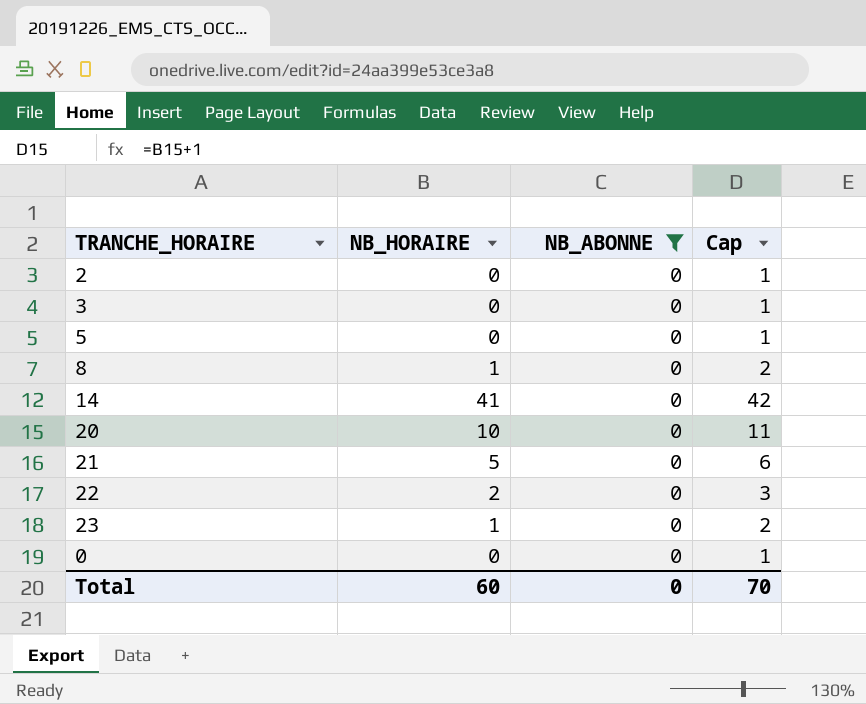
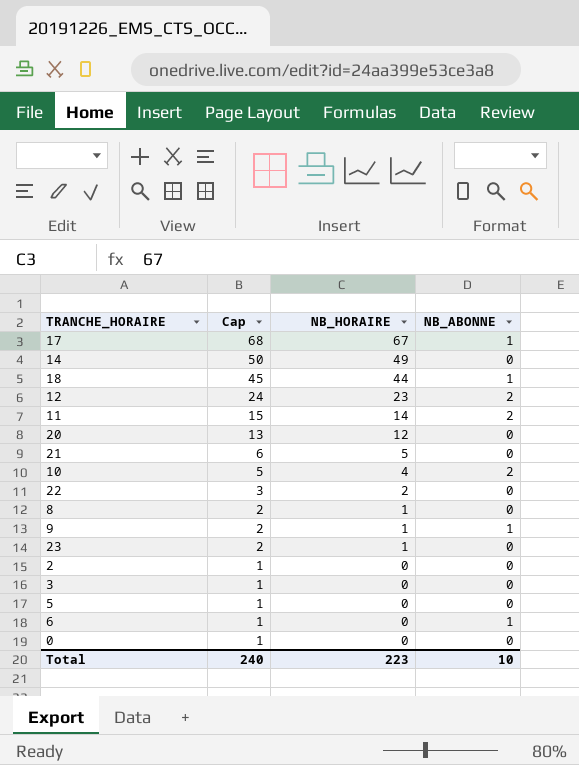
filter: NB_ABONNE = 0 -> none
row order: none -> Cap descending
column Cap | position: 4 -> 2
14 | Cap: 42 -> 50
14 | NB_HORAIRE: 41 -> 49
20 | Cap: 11 -> 13
20 | NB_HORAIRE: 10 -> 12
Total | Cap: 70 -> 240
Total | NB_HORAIRE: 60 -> 223
Total | NB_ABONNE: 0 -> 10

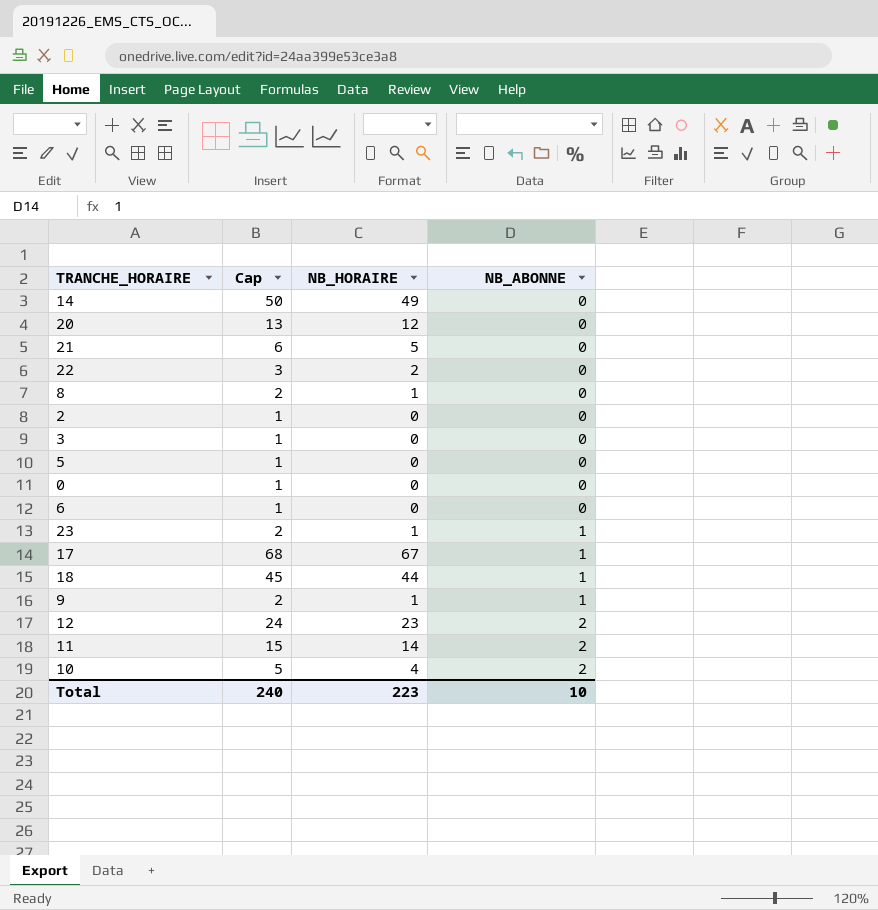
row order: Cap descending -> NB_ABONNE ascending
6 | NB_ABONNE: 1 -> 0
23 | NB_ABONNE: 0 -> 1

